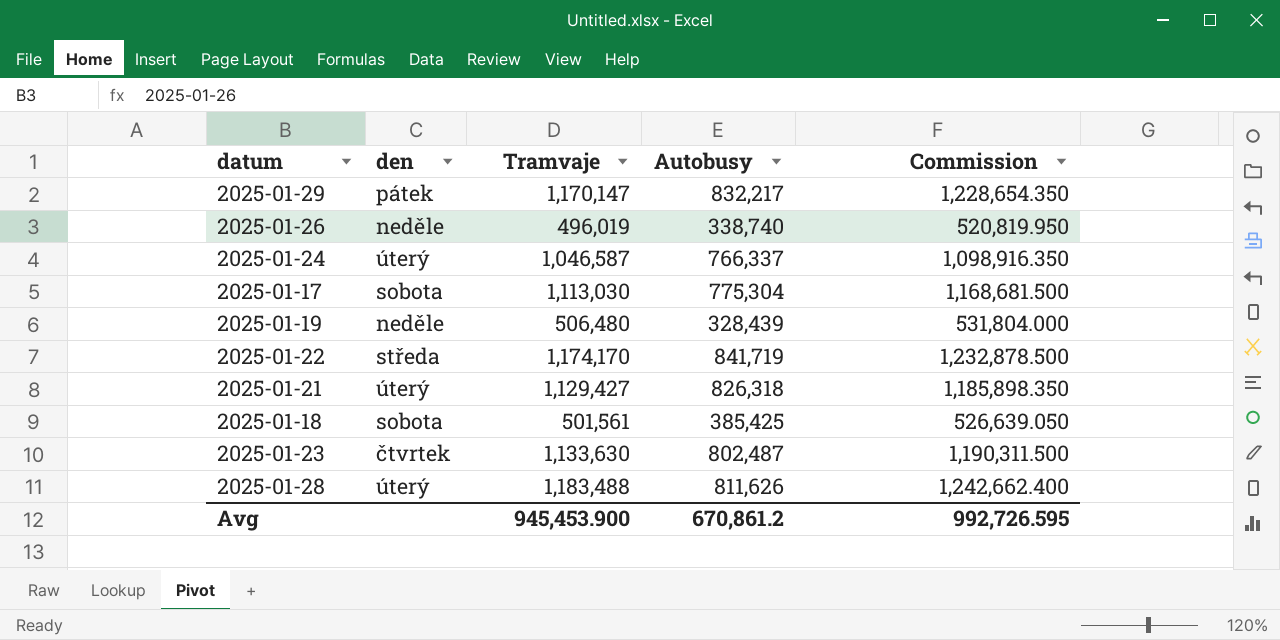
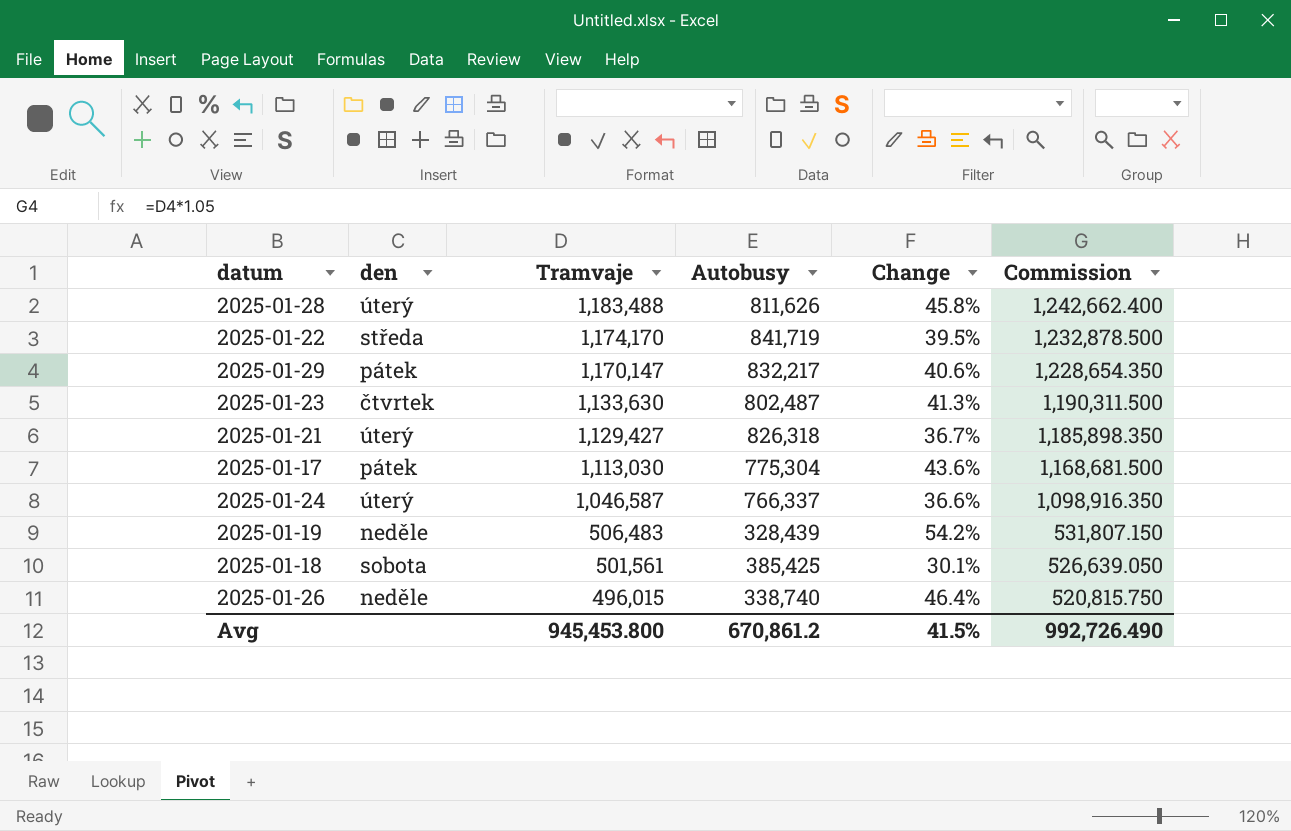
row order: none -> Tramvaje descending
column Change | formula: none -> ([Tramvaje] - [Autobusy]) / [Autobusy]
2025-01-17 | den: sobota -> pátek
2025-01-19 | Tramvaje: 506,480 -> 506,483
2025-01-19 | Commission: 531,804.000 -> 531,807.150
2025-01-26 | Tramvaje: 496,019 -> 496,015
2025-01-26 | Commission: 520,819.950 -> 520,815.750
Avg | Tramvaje: 945,453.900 -> 945,453.800
Avg | Commission: 992,726.595 -> 992,726.490

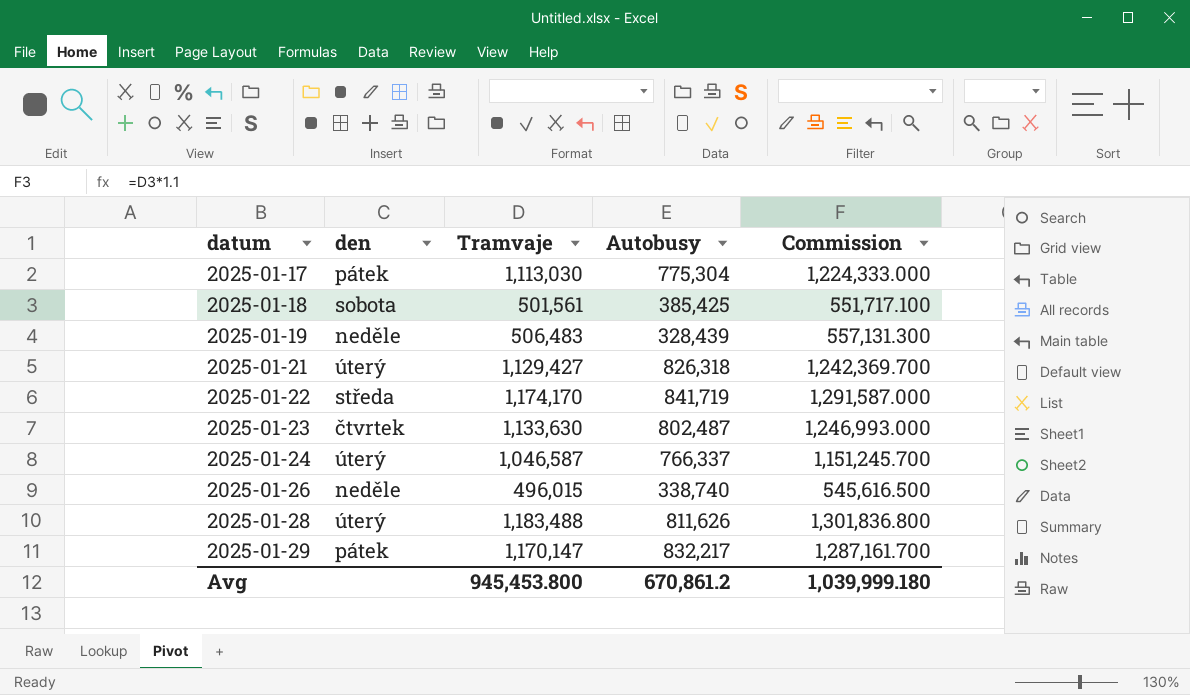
row order: Tramvaje descending -> datum ascending
column Change | formula: ([Tramvaje] - [Autobusy]) / [Autobusy] -> none
column Commission | formula: [Tramvaje] * 1.05 -> [Tramvaje] * 1.1
Avg | Commission: 992,726.490 -> 1,039,999.180

